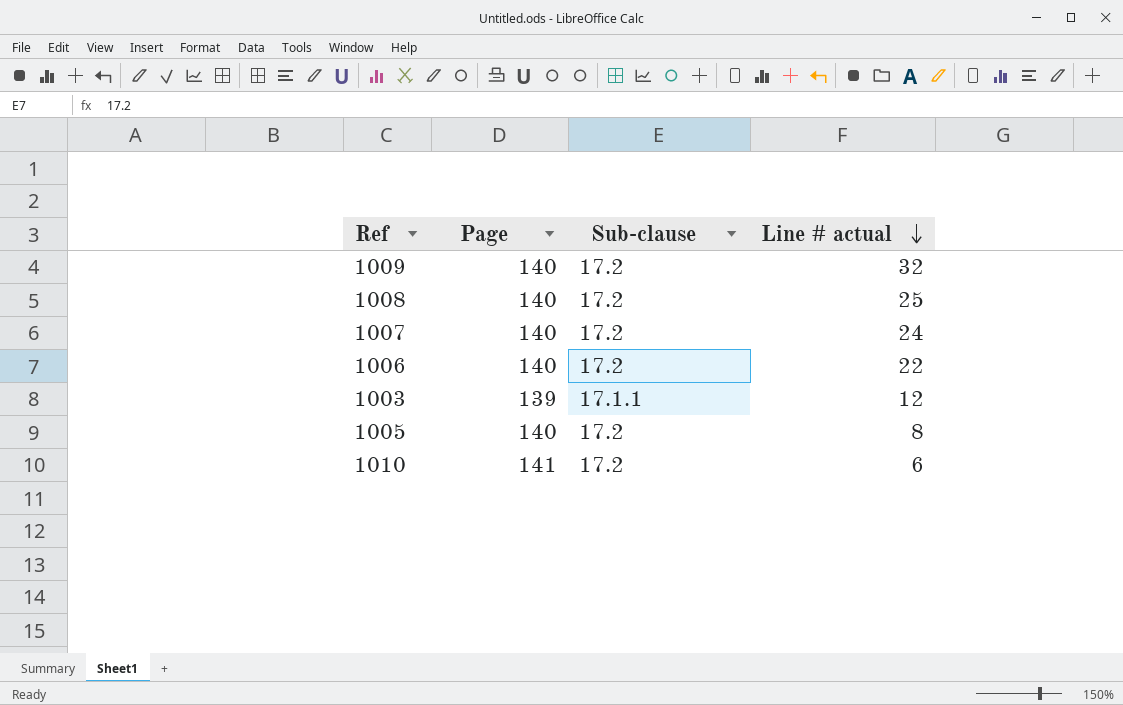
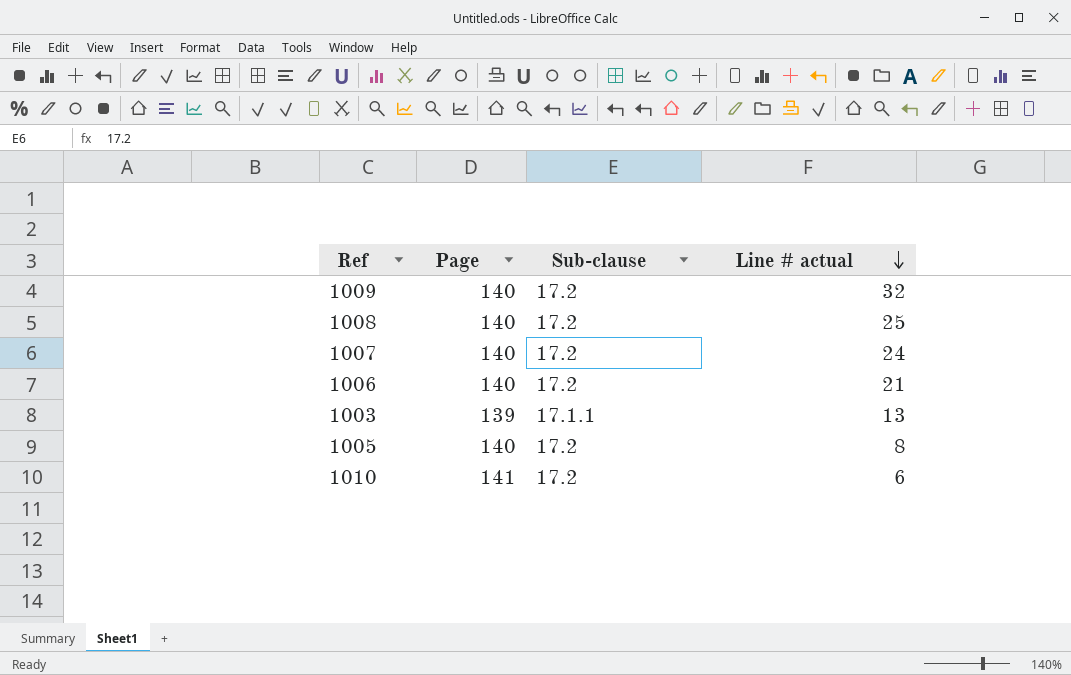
1006 | Line # actual: 22 -> 21
1003 | Line # actual: 12 -> 13

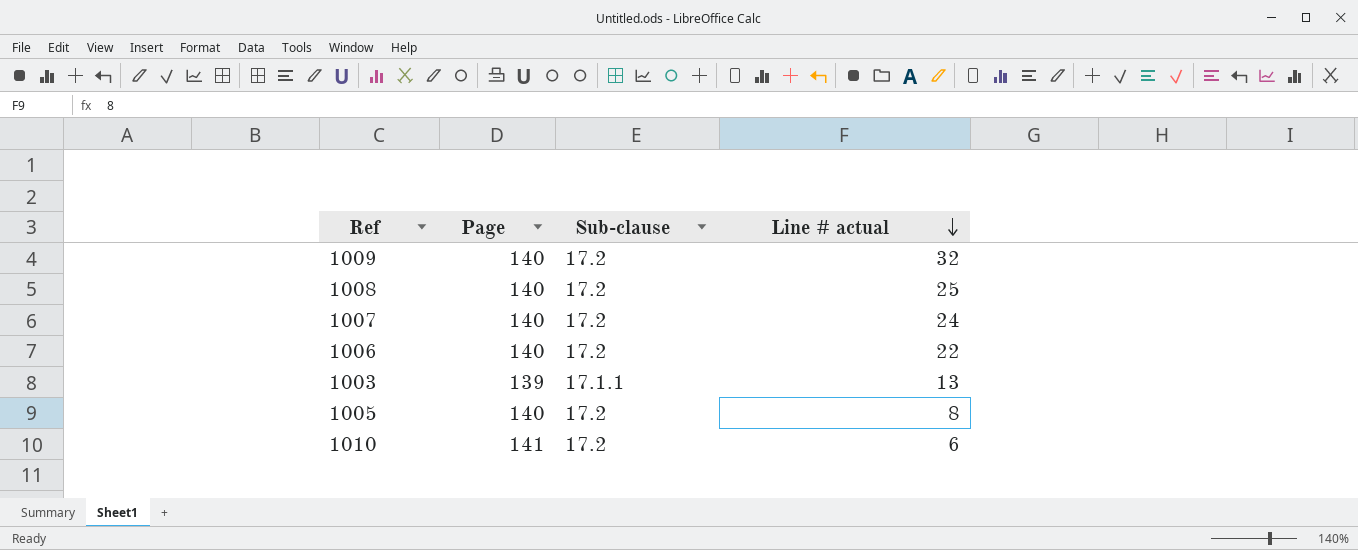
1006 | Line # actual: 21 -> 22

